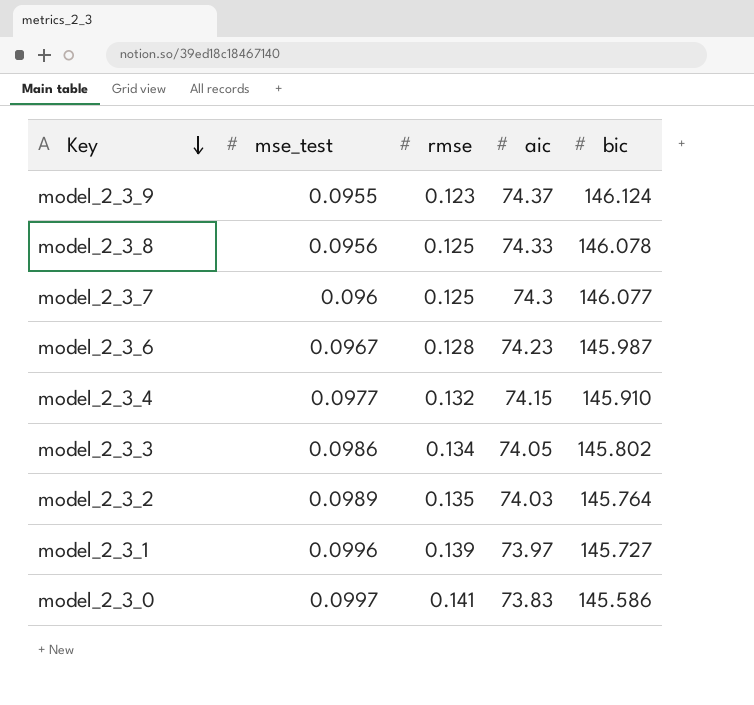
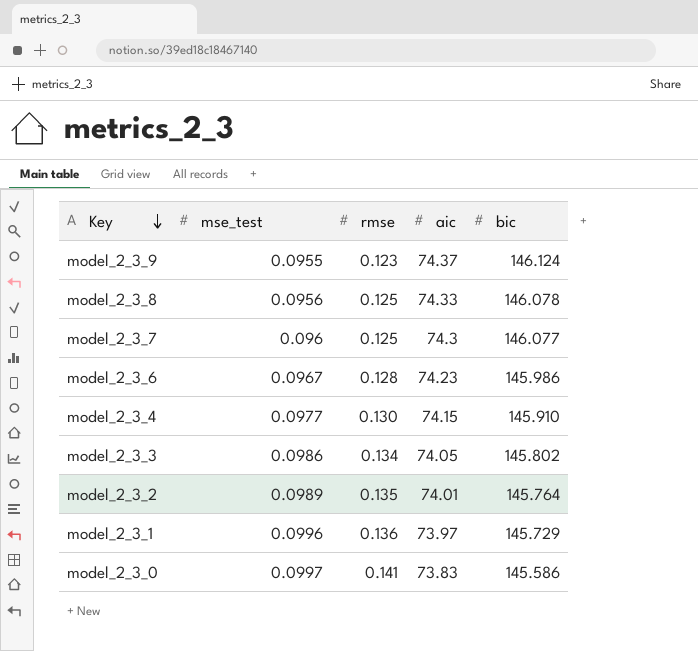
model_2_3_6 | bic: 145.987 -> 145.986
model_2_3_4 | rmse: 0.132 -> 0.130
model_2_3_2 | aic: 74.03 -> 74.01
model_2_3_1 | rmse: 0.139 -> 0.136
model_2_3_1 | bic: 145.727 -> 145.729

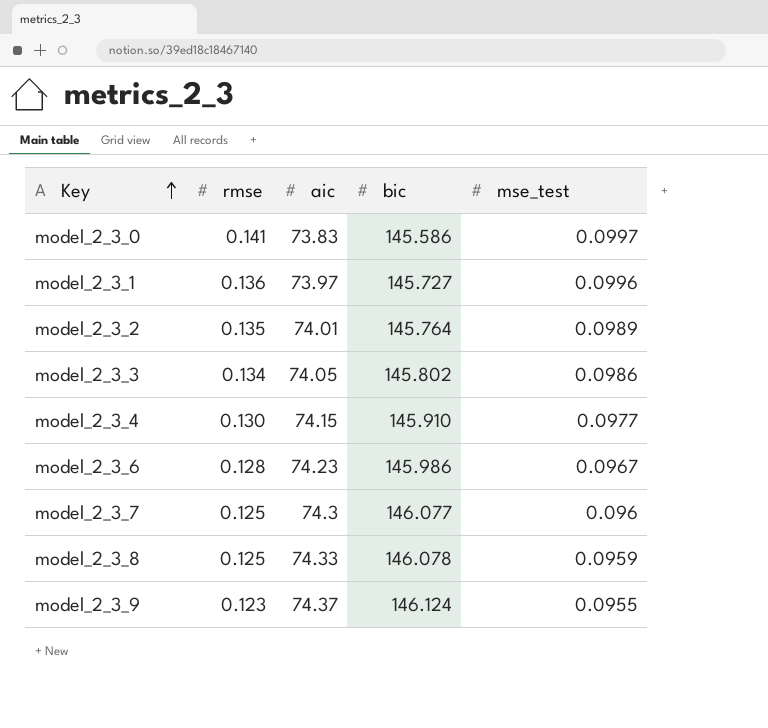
row order: Key descending -> Key ascending
column mse_test | position: 2 -> 5
model_2_3_1 | bic: 145.729 -> 145.727
model_2_3_8 | mse_test: 0.0956 -> 0.0959

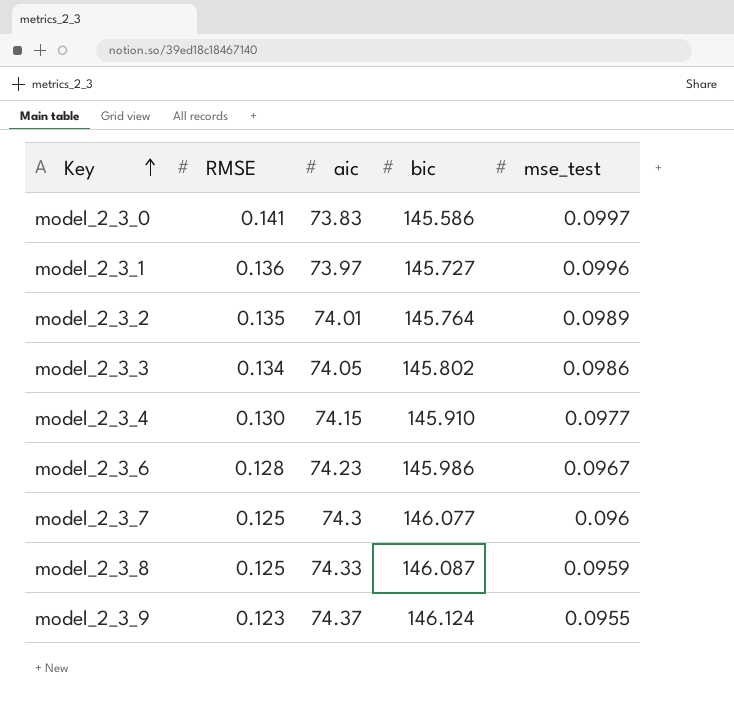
column name: rmse -> RMSE
model_2_3_8 | bic: 146.078 -> 146.087

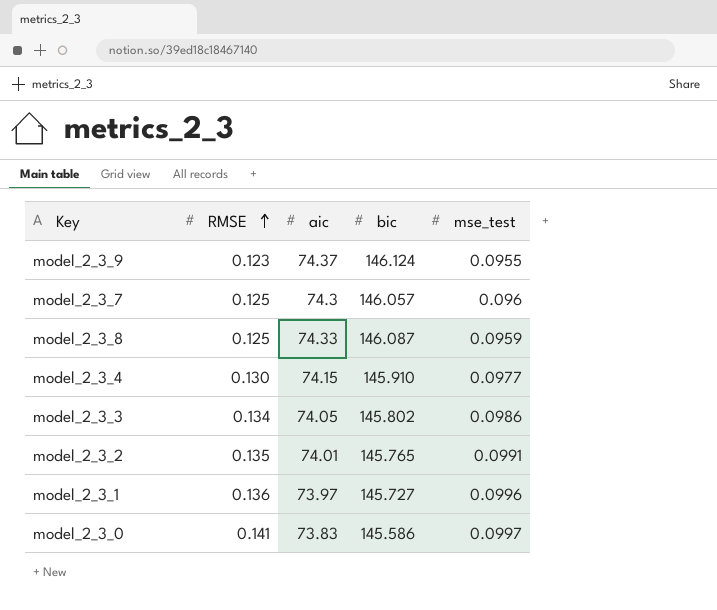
row order: Key ascending -> RMSE ascending
row model_2_3_6: 0.128 | 74.23 | 145.986 | 0.0967 -> none
model_2_3_7 | bic: 146.077 -> 146.057
model_2_3_2 | bic: 145.764 -> 145.765
model_2_3_2 | mse_test: 0.0989 -> 0.0991

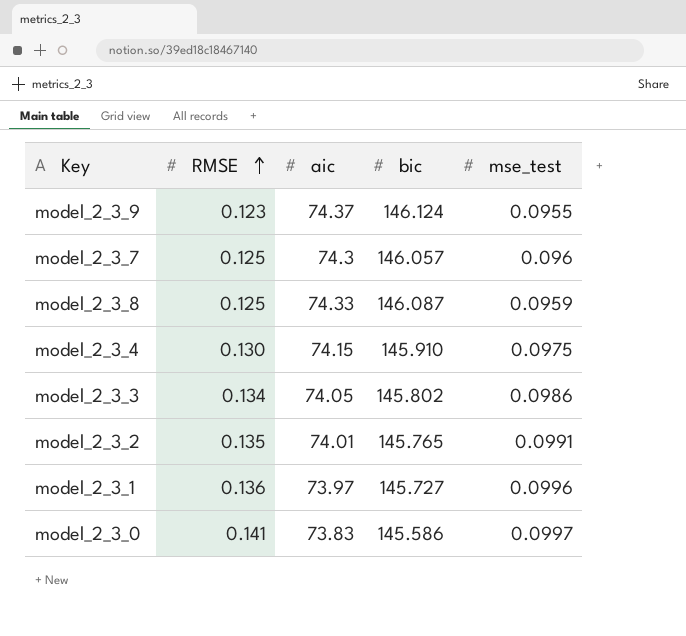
model_2_3_4 | mse_test: 0.0977 -> 0.0975

